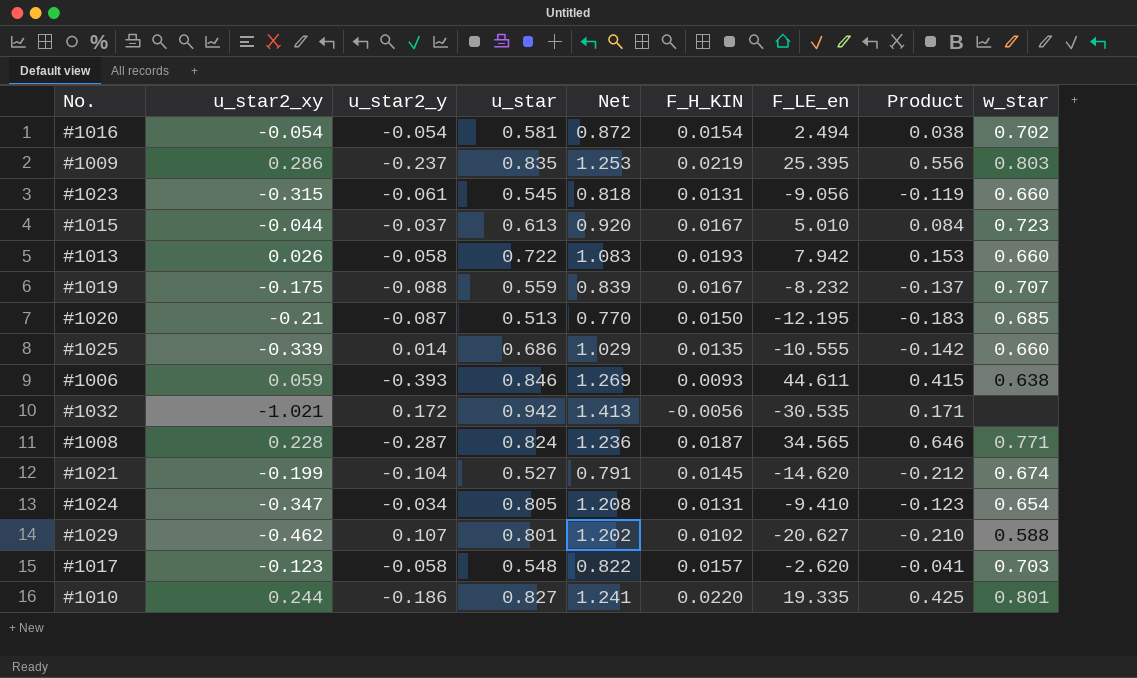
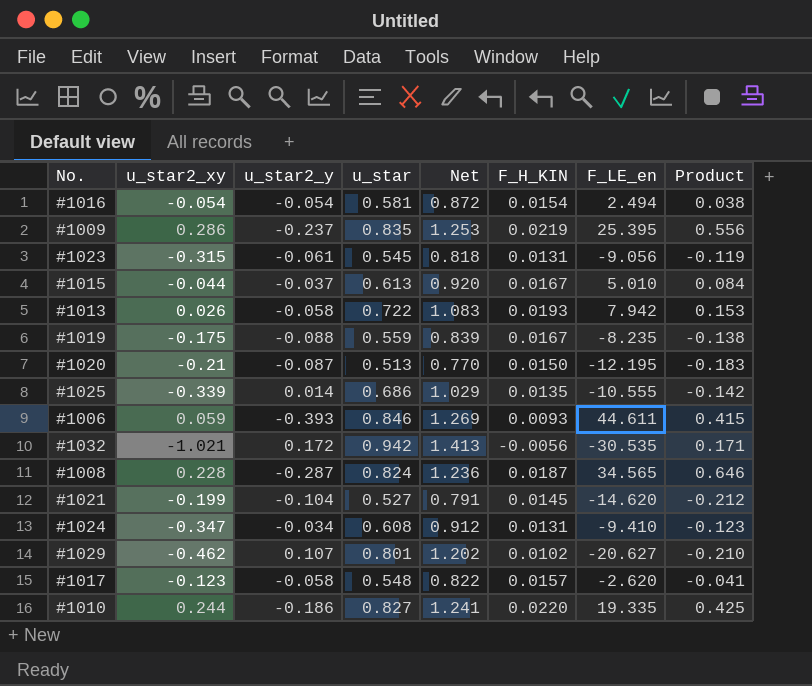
column w_star | position: 9 -> none
#1019 | F_LE_en: -8.232 -> -8.235
#1019 | Product: -0.137 -> -0.138
#1024 | u_star: 0.805 -> 0.608
#1024 | Net: 1.208 -> 0.912

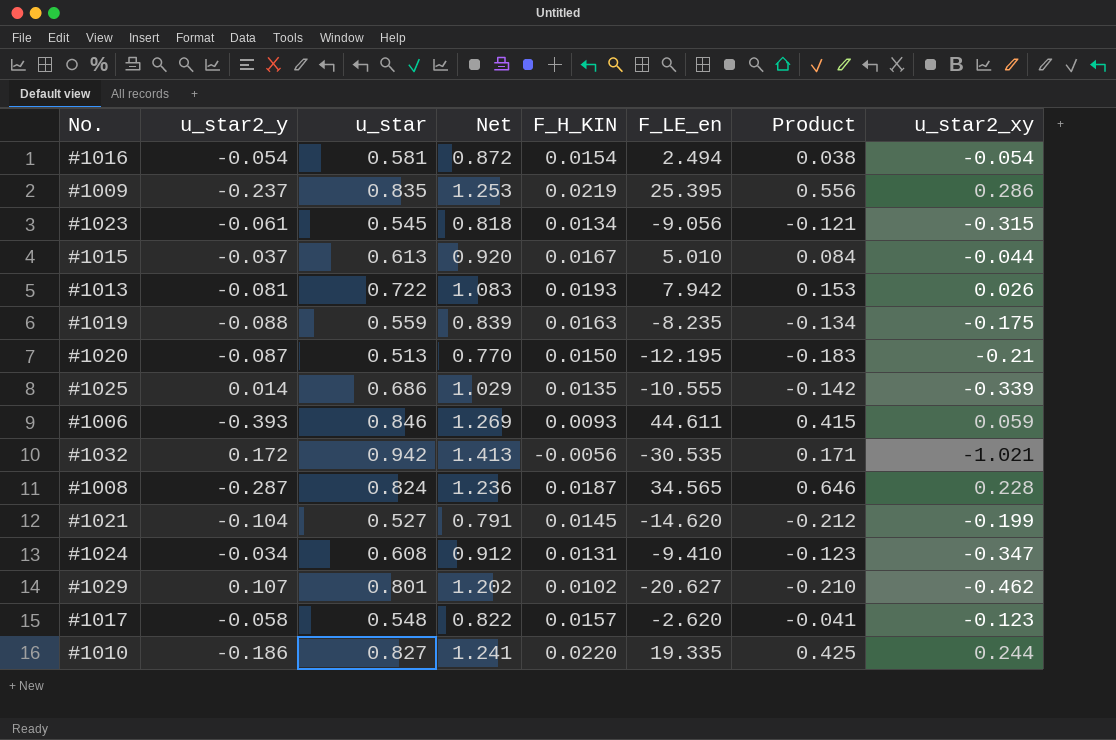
column u_star2_xy | position: 2 -> 8
#1023 | F_H_KIN: 0.0131 -> 0.0134
#1023 | Product: -0.119 -> -0.121
#1013 | u_star2_y: -0.058 -> -0.081
#1019 | F_H_KIN: 0.0167 -> 0.0163
#1019 | Product: -0.138 -> -0.134

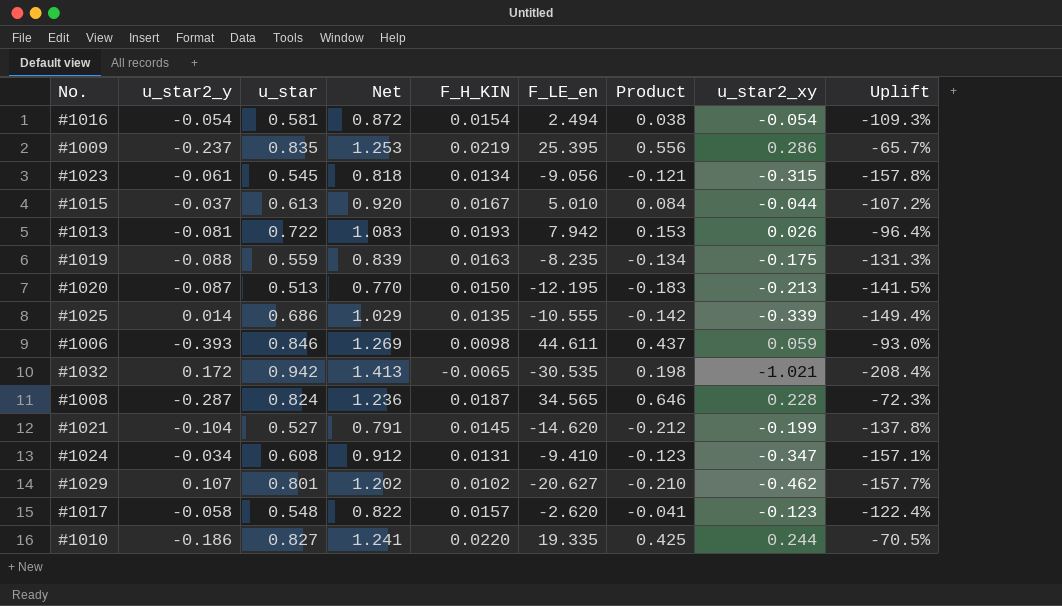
column Uplift | formula: none -> ([u_star2_xy] - [u_star]) / [u_star]
#1020 | u_star2_xy: -0.21 -> -0.213
#1006 | F_H_KIN: 0.0093 -> 0.0098
#1006 | Product: 0.415 -> 0.437
#1032 | F_H_KIN: -0.0056 -> -0.0065
#1032 | Product: 0.171 -> 0.198

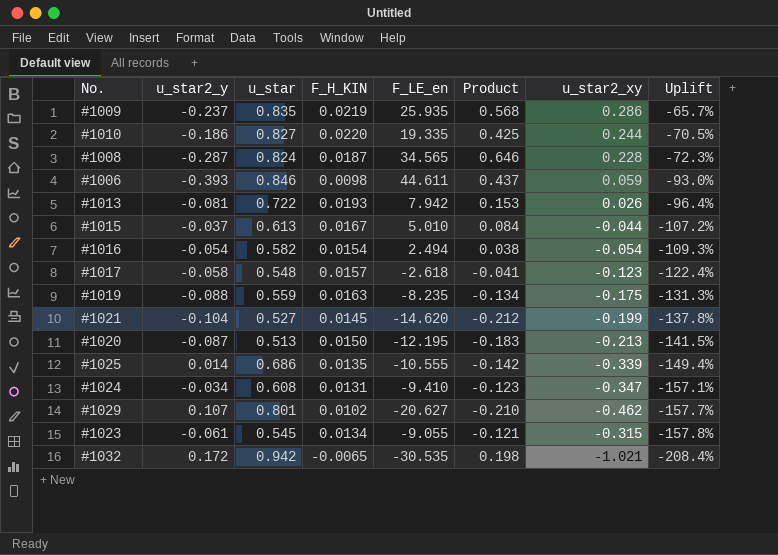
row order: none -> Uplift descending
column Net | formula: [u_star] * 1.5 -> none
#1009 | F_LE_en: 25.395 -> 25.935
#1009 | Product: 0.556 -> 0.568
#1016 | u_star: 0.581 -> 0.582
#1017 | F_LE_en: -2.620 -> -2.618
#1023 | F_LE_en: -9.056 -> -9.055

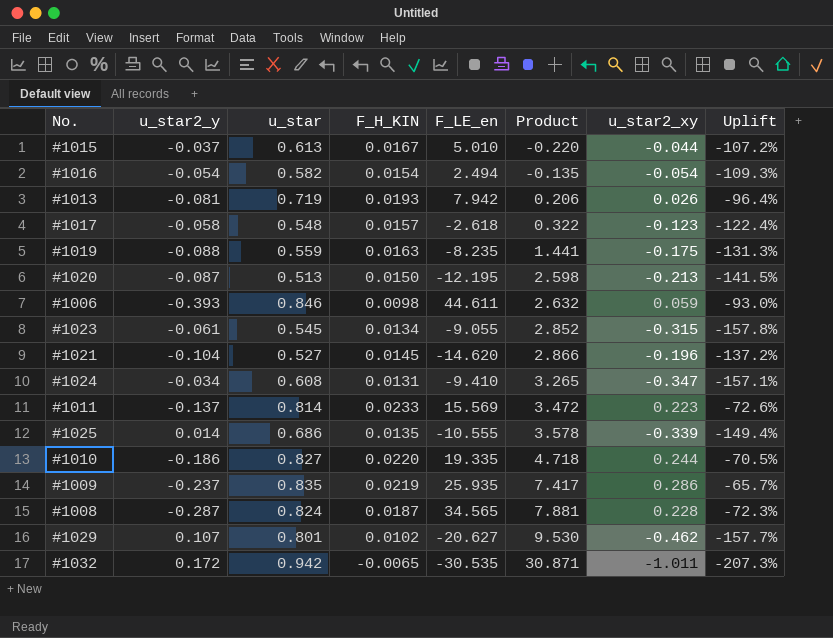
row order: Uplift descending -> Product ascending
column Product | formula: [F_H_KIN] * [F_LE_en] -> [F_LE_en] * [u_star2_xy]
#1013 | u_star: 0.722 -> 0.719
#1021 | u_star2_xy: -0.199 -> -0.196
#1021 | Uplift: -137.8% -> -137.2%
row #1011: none -> -0.137 | 0.814 | 0.0233 | 15.569 | 3.472 | 0.223 | -72.6%
#1032 | u_star2_xy: -1.021 -> -1.011
#1032 | Uplift: -208.4% -> -207.3%

